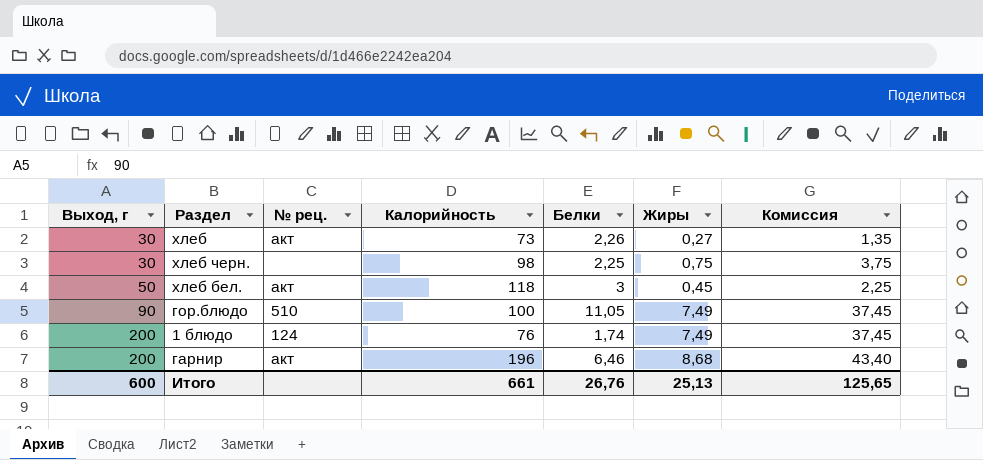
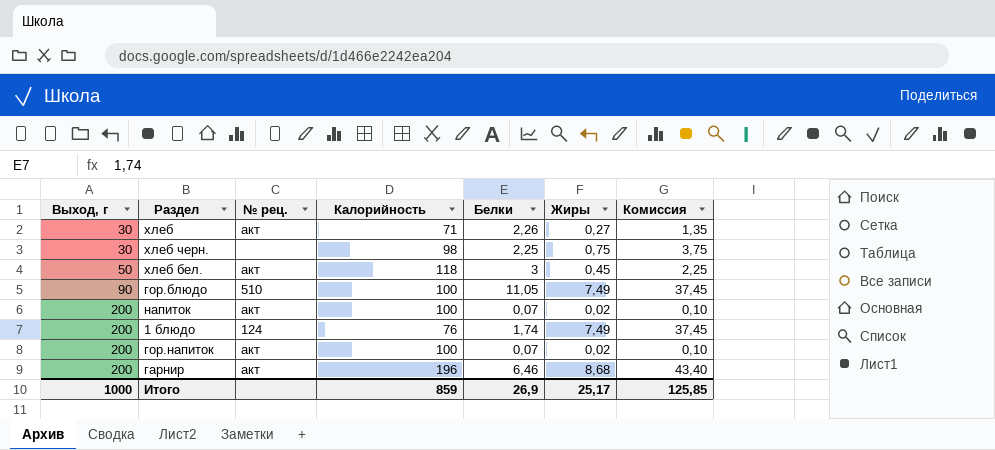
хлеб | Калорийность: 73 -> 71
row напиток: none -> 200 | акт | 100 | 0,07 | 0,02 | 0,10
row гор.напиток: none -> 200 | акт | 100 | 0,07 | 0,02 | 0,10
Итого | Выход, г: 600 -> 1000
Итого | Калорийность: 661 -> 859
Итого | Белки: 26,76 -> 26,9
Итого | Жиры: 25,13 -> 25,17
Итого | Комиссия: 125,65 -> 125,85

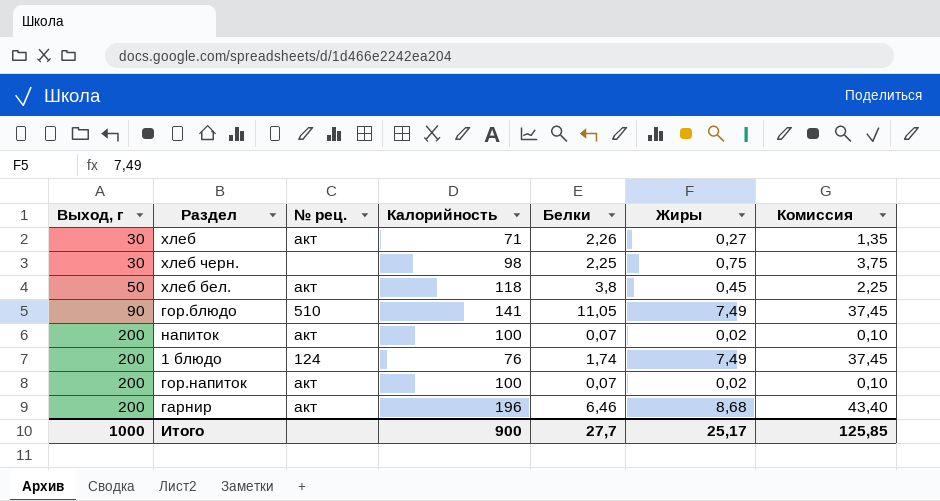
хлеб бел. | Белки: 3 -> 3,8
гор.блюдо | Калорийность: 100 -> 141
Итого | Калорийность: 859 -> 900
Итого | Белки: 26,9 -> 27,7

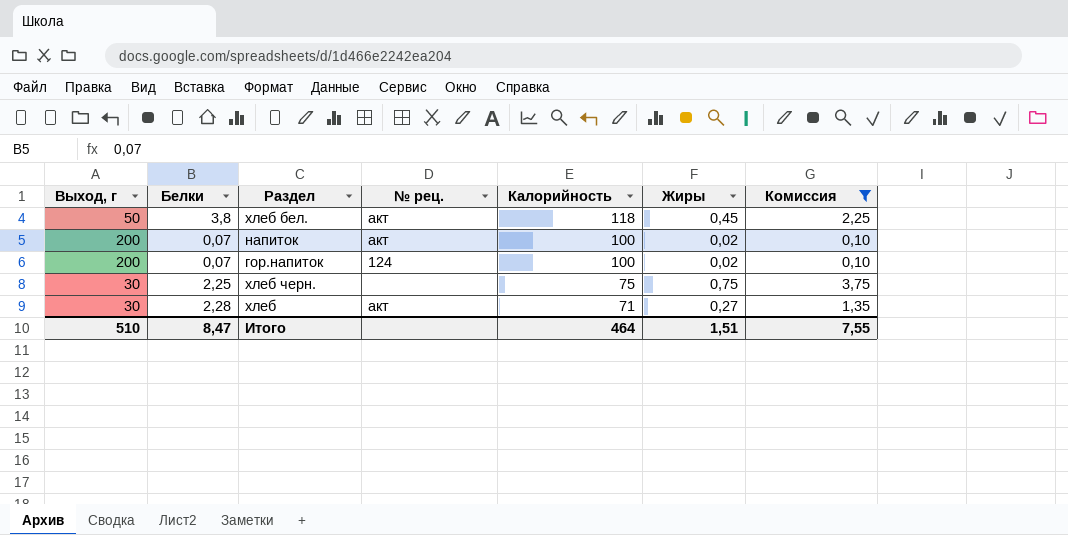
filter: none -> Комиссия <= 3,75
row order: Выход, г ascending -> Калорийность descending
column Белки | position: 5 -> 2
гор.напиток | № рец.: акт -> 124
хлеб черн. | Калорийность: 98 -> 75
хлеб | Белки: 2,26 -> 2,28
Итого | Выход, г: 1000 -> 510
Итого | Белки: 27,7 -> 8,47
Итого | Калорийность: 900 -> 464
Итого | Жиры: 25,17 -> 1,51
Итого | Комиссия: 125,85 -> 7,55

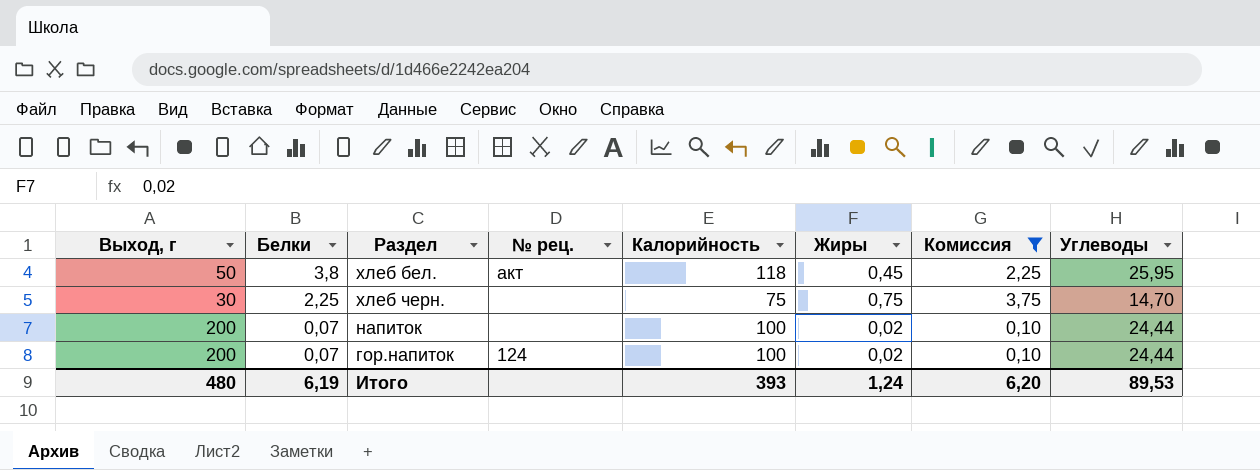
row order: Калорийность descending -> Белки descending
column Углеводы | position: none -> 8
row хлеб: 30 | 2,28 | акт | 71 | 0,27 | 1,35 -> none
напиток | № рец.: акт -> none
Итого | Выход, г: 510 -> 480
Итого | Белки: 8,47 -> 6,19
Итого | Калорийность: 464 -> 393
Итого | Жиры: 1,51 -> 1,24
Итого | Комиссия: 7,55 -> 6,20

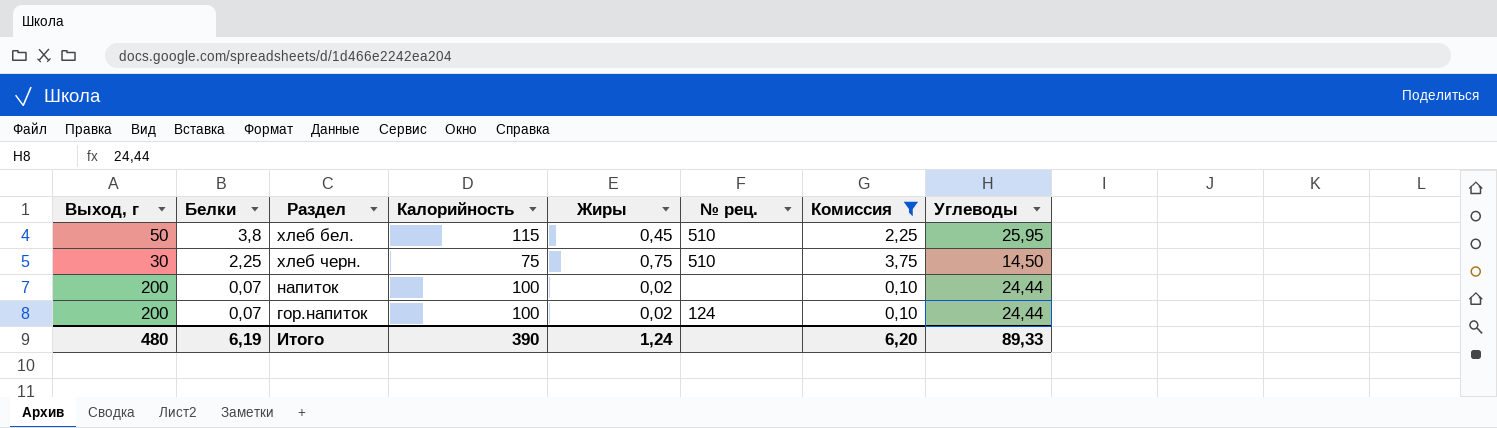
column № рец. | position: 4 -> 6
хлеб бел. | Калорийность: 118 -> 115
хлеб бел. | № рец.: акт -> 510
хлеб черн. | № рец.: none -> 510
хлеб черн. | Углеводы: 14,70 -> 14,50
Итого | Калорийность: 393 -> 390
Итого | Углеводы: 89,53 -> 89,33

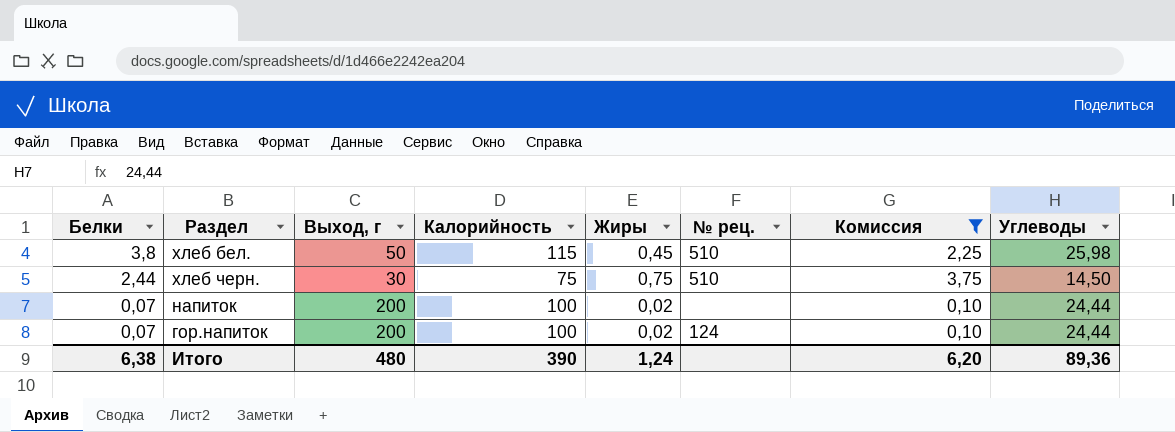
column Выход, г | position: 1 -> 3
хлеб бел. | Углеводы: 25,95 -> 25,98
хлеб черн. | Белки: 2,25 -> 2,44
Итого | Белки: 6,19 -> 6,38
Итого | Углеводы: 89,33 -> 89,36

